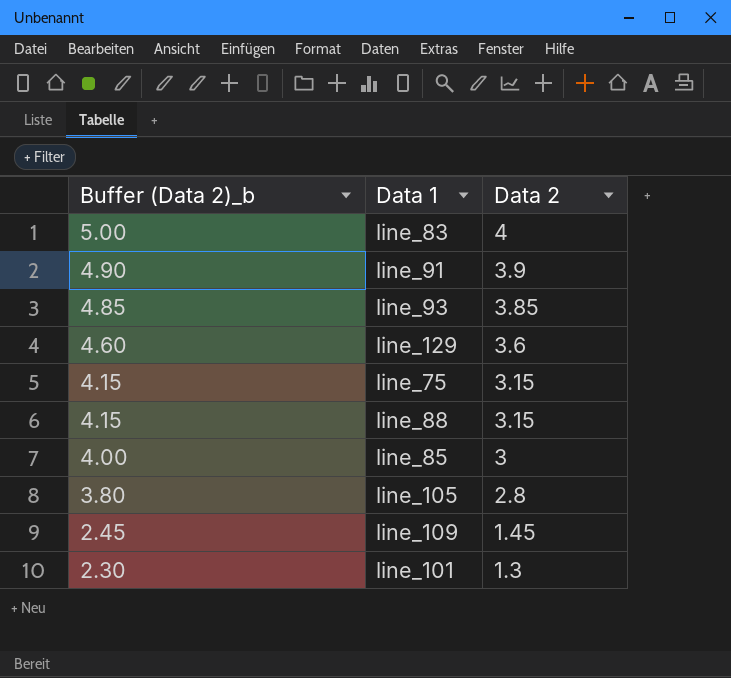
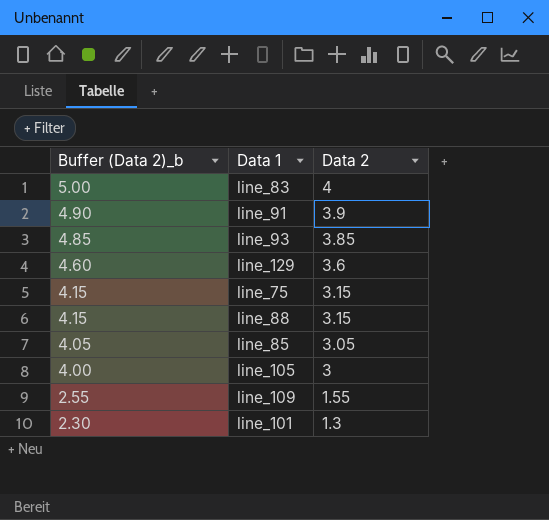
line_85 | Buffer (Data 2)_b: 4.00 -> 4.05
line_85 | Data 2: 3 -> 3.05
line_105 | Buffer (Data 2)_b: 3.80 -> 4.00
line_105 | Data 2: 2.8 -> 3
line_109 | Buffer (Data 2)_b: 2.45 -> 2.55
line_109 | Data 2: 1.45 -> 1.55

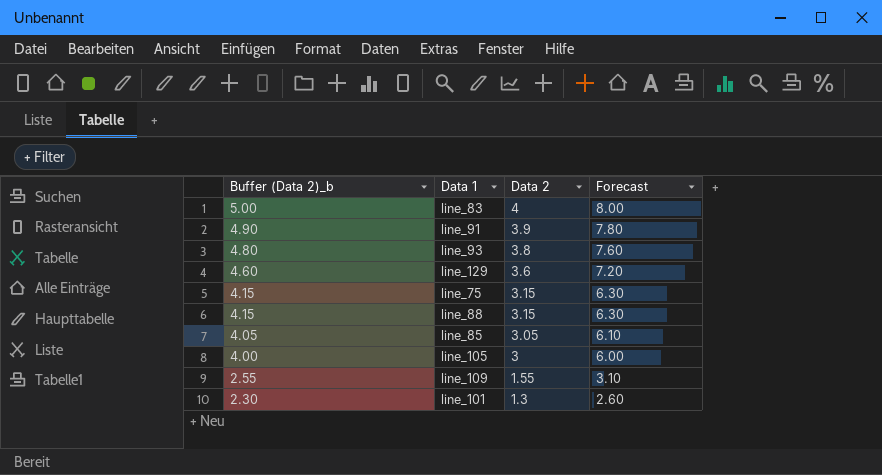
column Forecast | formula: none -> [Data 2] * 2
line_93 | Buffer (Data 2)_b: 4.85 -> 4.80
line_93 | Data 2: 3.85 -> 3.8

